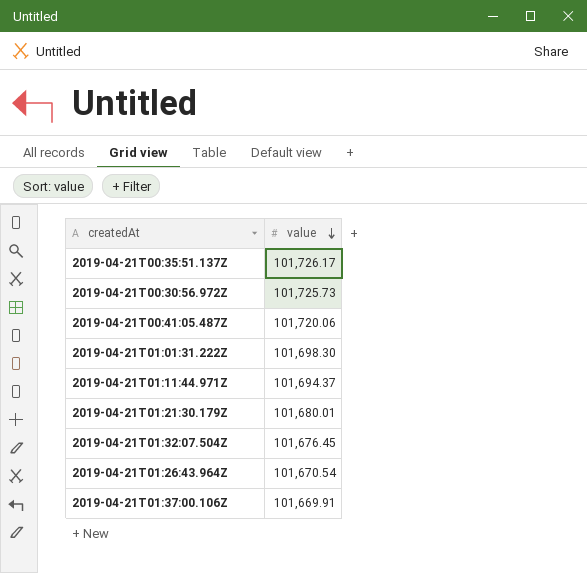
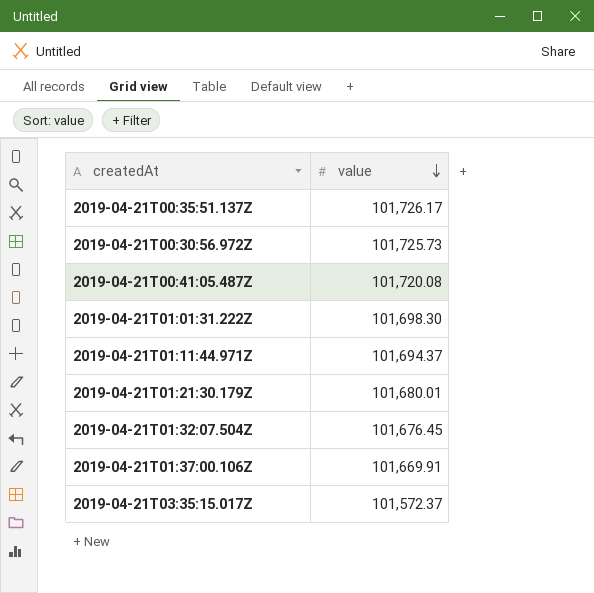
row 2019-04-21T01:26:43.964Z: 101,670.54 -> none
2019-04-21T00:41:05.487Z | value: 101,720.06 -> 101,720.08
row 2019-04-21T03:35:15.017Z: none -> 101,572.37

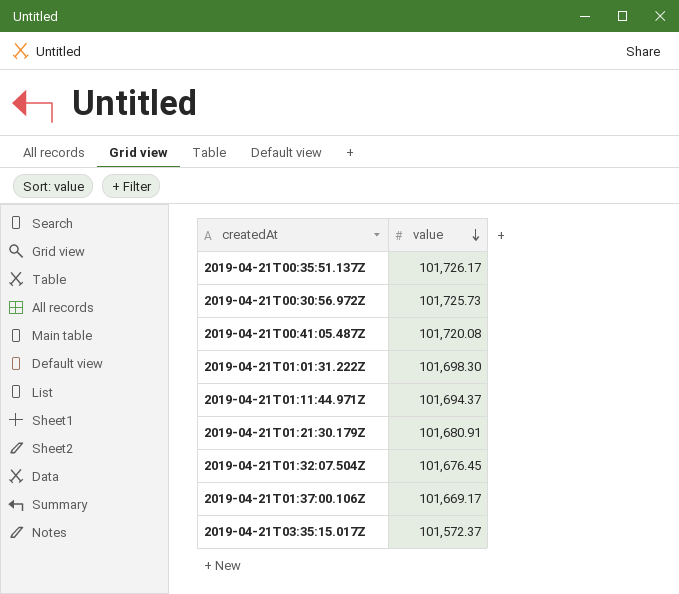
2019-04-21T01:21:30.179Z | value: 101,680.01 -> 101,680.91
2019-04-21T01:37:00.106Z | value: 101,669.91 -> 101,669.17

